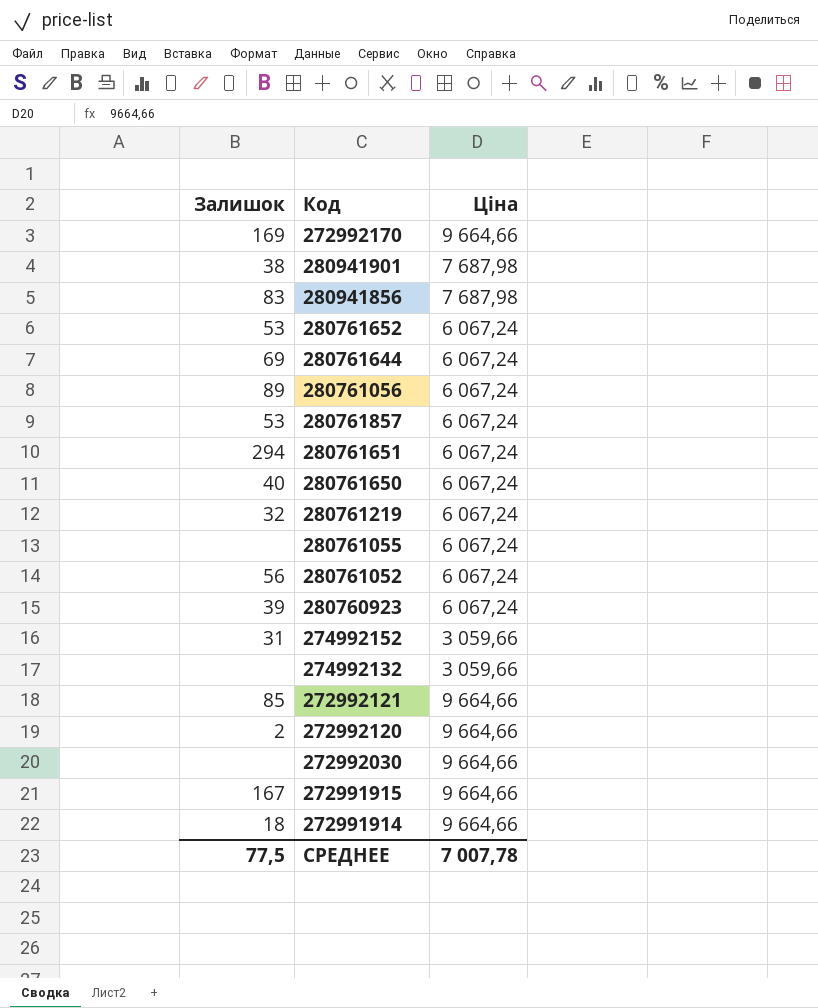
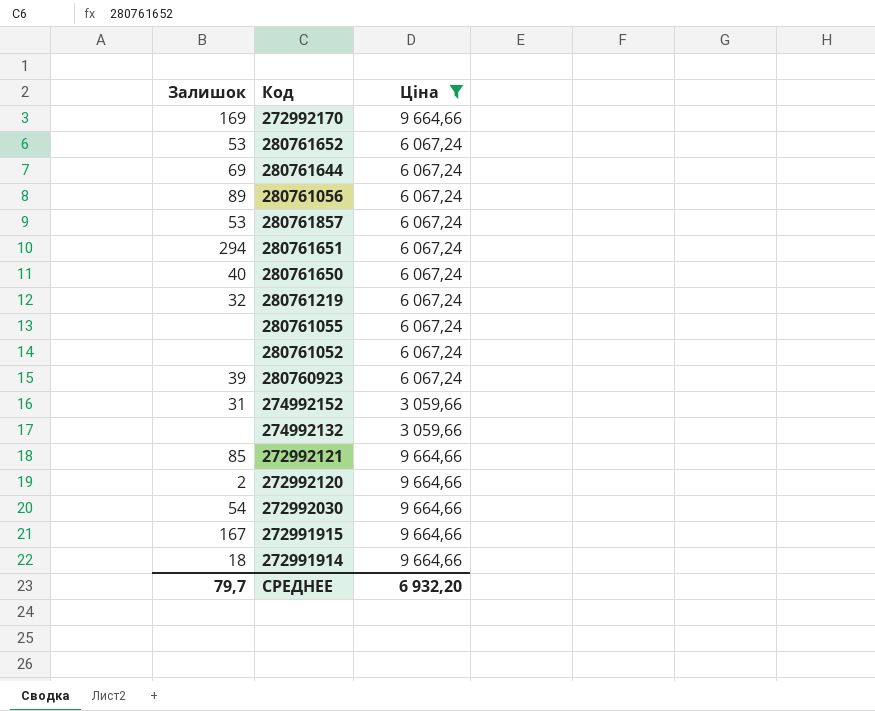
filter: none -> Ціна != 7 687,98
280761052 | Залишок: 56 -> none
272992030 | Залишок: none -> 54
СРЕДНЕЕ | Залишок: 77,5 -> 79,7
СРЕДНЕЕ | Ціна: 7 007,78 -> 6 932,20

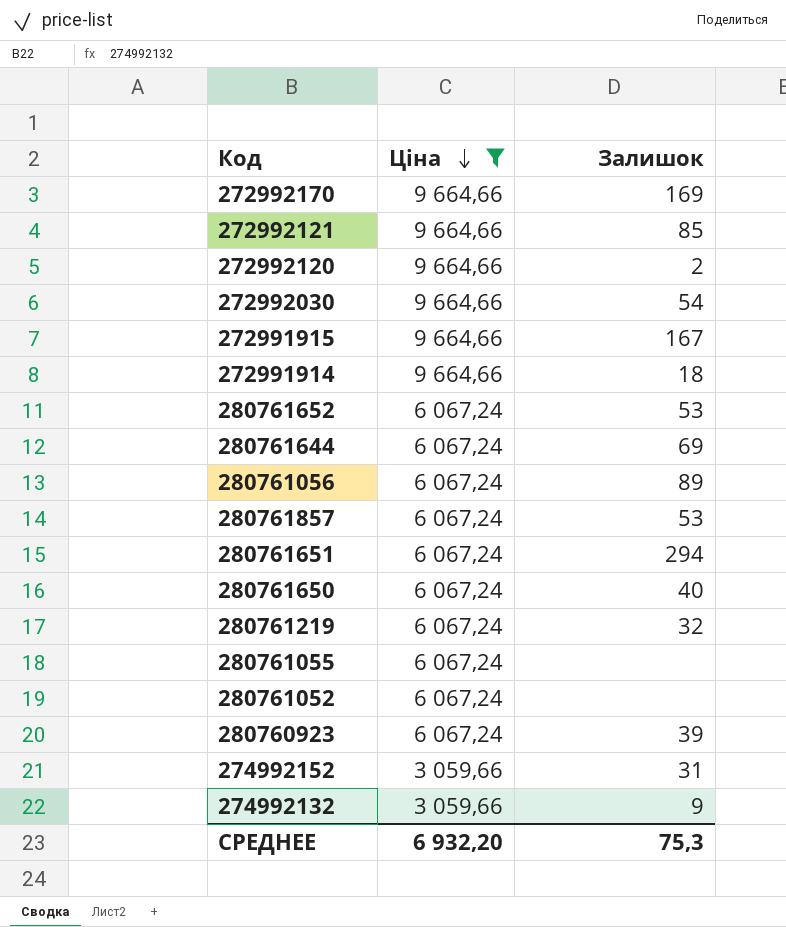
row order: none -> Ціна descending
column Залишок | position: 1 -> 3
274992132 | Залишок: none -> 9
СРЕДНЕЕ | Залишок: 79,7 -> 75,3

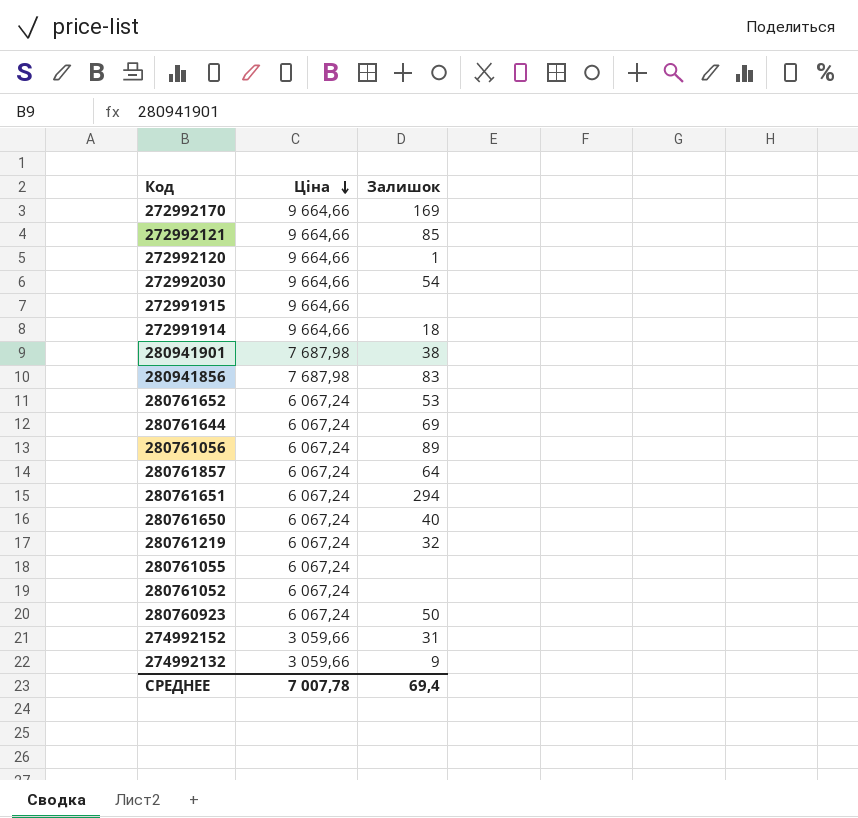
filter: Ціна != 7 687,98 -> none
272992120 | Залишок: 2 -> 1
272991915 | Залишок: 167 -> none
280761857 | Залишок: 53 -> 64
280760923 | Залишок: 39 -> 50
СРЕДНЕЕ | Ціна: 6 932,20 -> 7 007,78
СРЕДНЕЕ | Залишок: 75,3 -> 69,4

